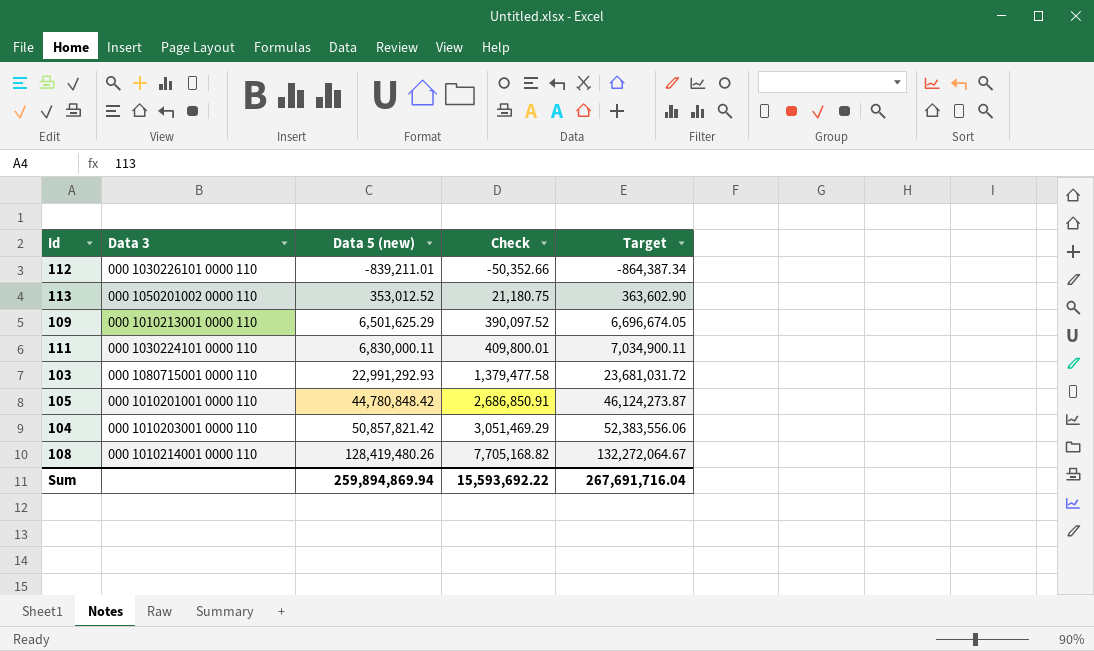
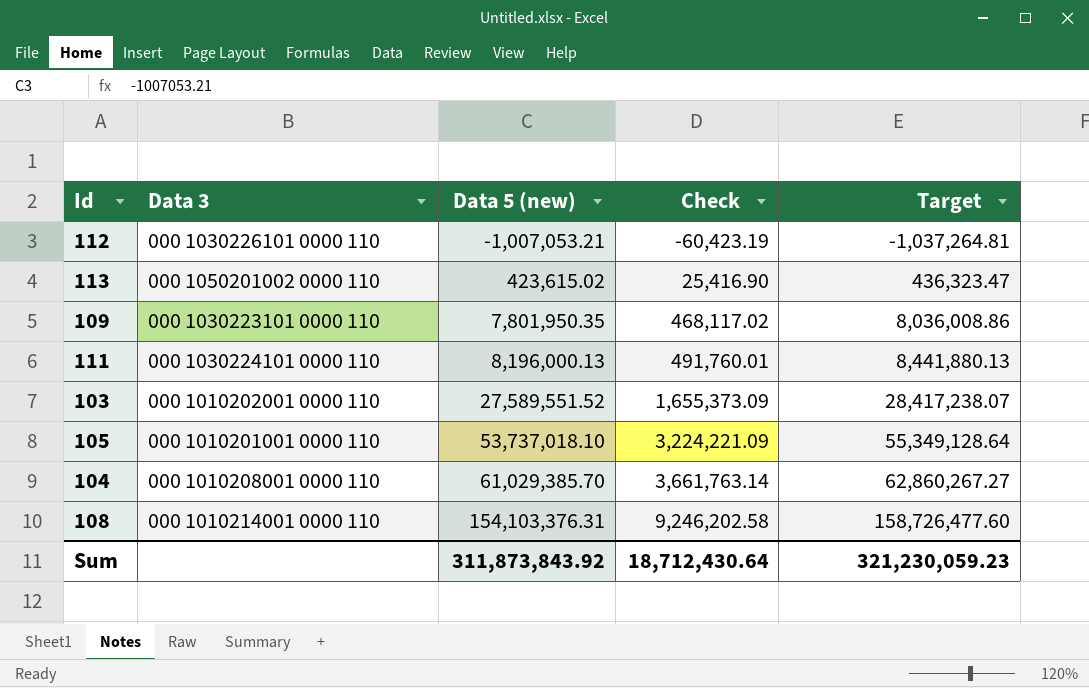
112 | Data 5 (new): -839,211.01 -> -1,007,053.21
112 | Check: -50,352.66 -> -60,423.19
112 | Target: -864,387.34 -> -1,037,264.81
113 | Data 5 (new): 353,012.52 -> 423,615.02
113 | Check: 21,180.75 -> 25,416.90
113 | Target: 363,602.90 -> 436,323.47
109 | Data 3: 000 1010213001 0000 110 -> 000 1030223101 0000 110
109 | Data 5 (new): 6,501,625.29 -> 7,801,950.35
109 | Check: 390,097.52 -> 468,117.02
109 | Target: 6,696,674.05 -> 8,036,008.86
111 | Data 5 (new): 6,830,000.11 -> 8,196,000.13
111 | Check: 409,800.01 -> 491,760.01
111 | Target: 7,034,900.11 -> 8,441,880.13
103 | Data 3: 000 1080715001 0000 110 -> 000 1010202001 0000 110
103 | Data 5 (new): 22,991,292.93 -> 27,589,551.52
103 | Check: 1,379,477.58 -> 1,655,373.09
103 | Target: 23,681,031.72 -> 28,417,238.07
105 | Data 5 (new): 44,780,848.42 -> 53,737,018.10
105 | Check: 2,686,850.91 -> 3,224,221.09
105 | Target: 46,124,273.87 -> 55,349,128.64
104 | Data 3: 000 1010203001 0000 110 -> 000 1010208001 0000 110
104 | Data 5 (new): 50,857,821.42 -> 61,029,385.70
104 | Check: 3,051,469.29 -> 3,661,763.14
104 | Target: 52,383,556.06 -> 62,860,267.27
108 | Data 5 (new): 128,419,480.26 -> 154,103,376.31
108 | Check: 7,705,168.82 -> 9,246,202.58
108 | Target: 132,272,064.67 -> 158,726,477.60
Sum | Data 5 (new): 259,894,869.94 -> 311,873,843.92
Sum | Check: 15,593,692.22 -> 18,712,430.64
Sum | Target: 267,691,716.04 -> 321,230,059.23

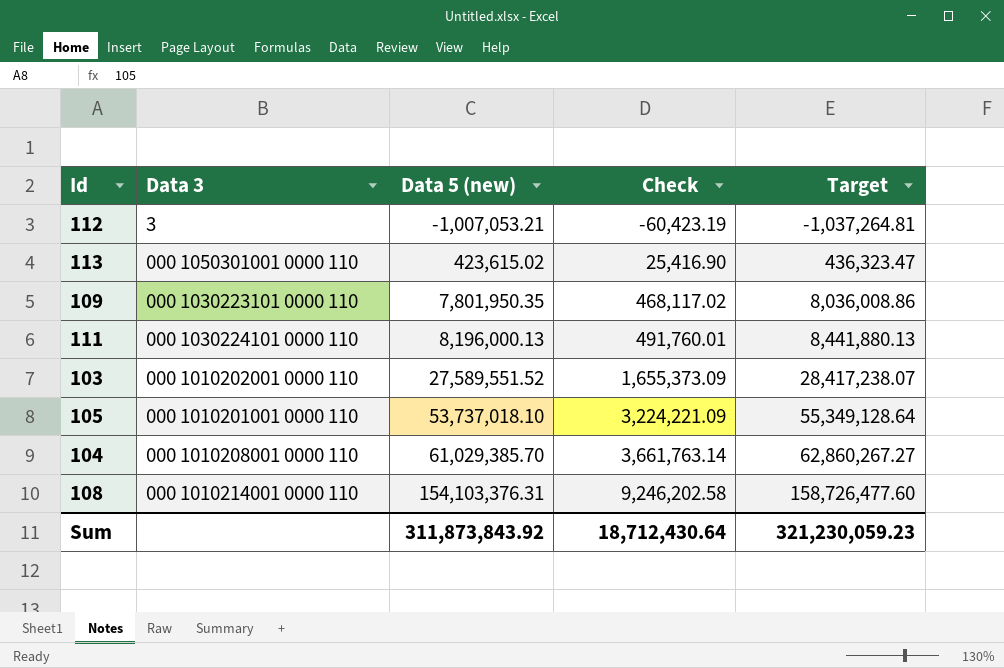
112 | Data 3: 000 1030226101 0000 110 -> 3
113 | Data 3: 000 1050201002 0000 110 -> 000 1050301001 0000 110

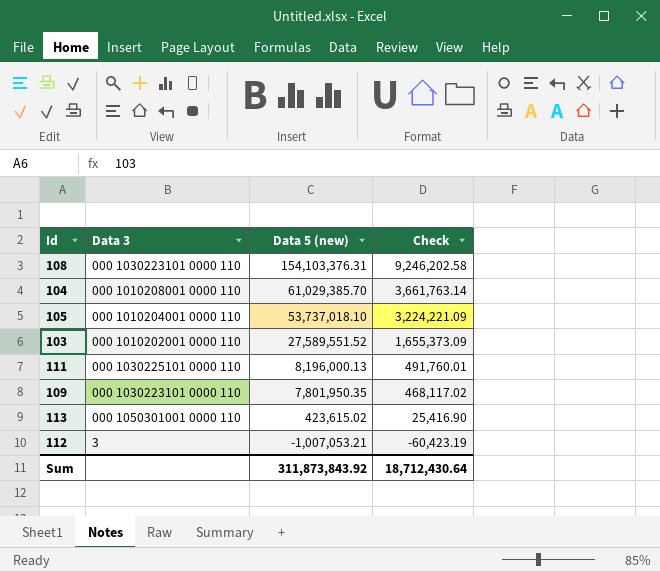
row order: Data 5 (new) ascending -> Data 5 (new) descending
column Target | formula: [Data 5 (new)] * 1.03 -> none
108 | Data 3: 000 1010214001 0000 110 -> 000 1030223101 0000 110
105 | Data 3: 000 1010201001 0000 110 -> 000 1010204001 0000 110
111 | Data 3: 000 1030224101 0000 110 -> 000 1030225101 0000 110

